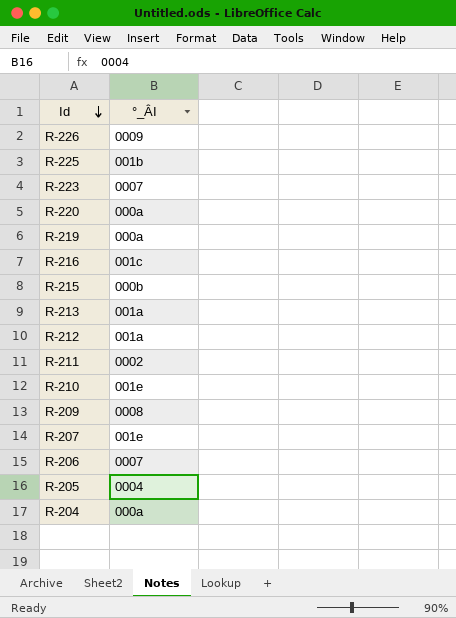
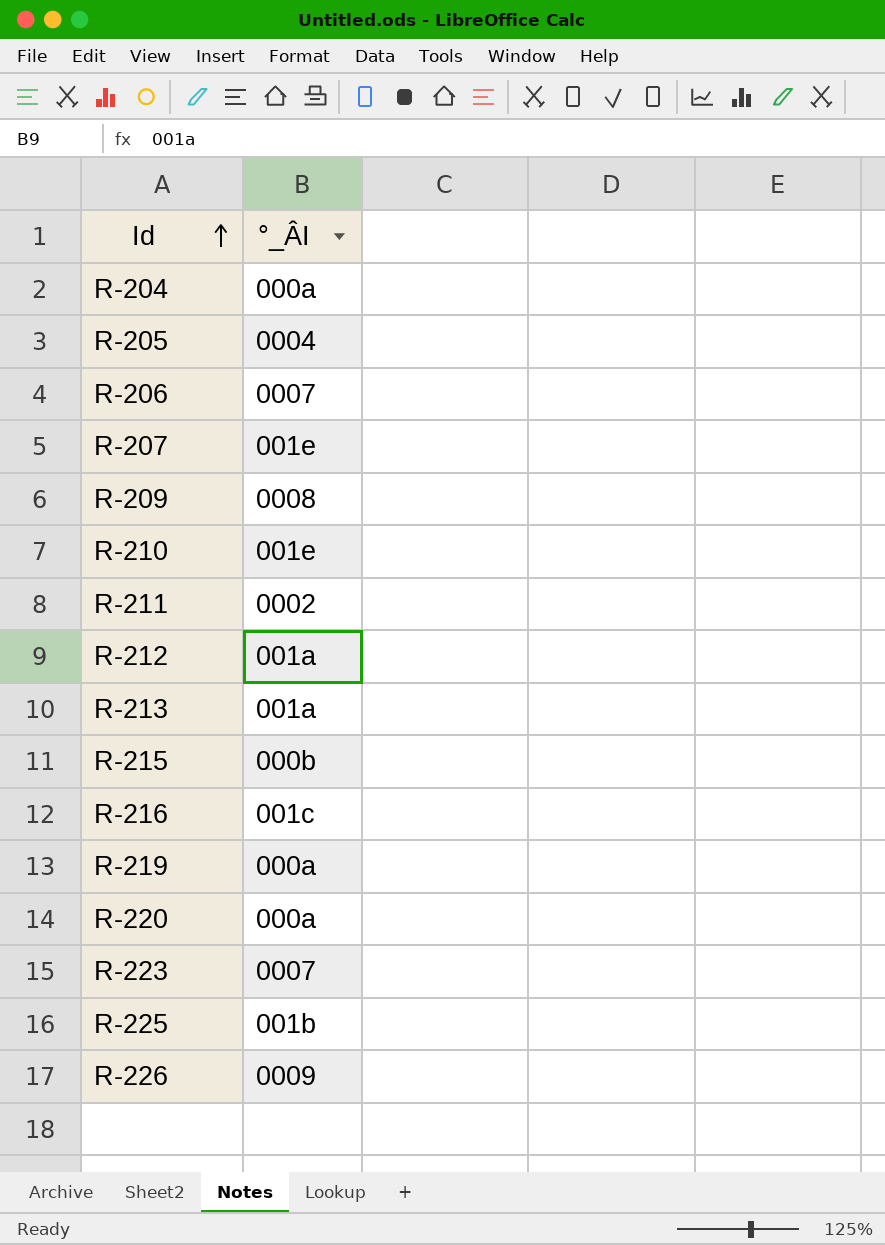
row order: Id descending -> Id ascending

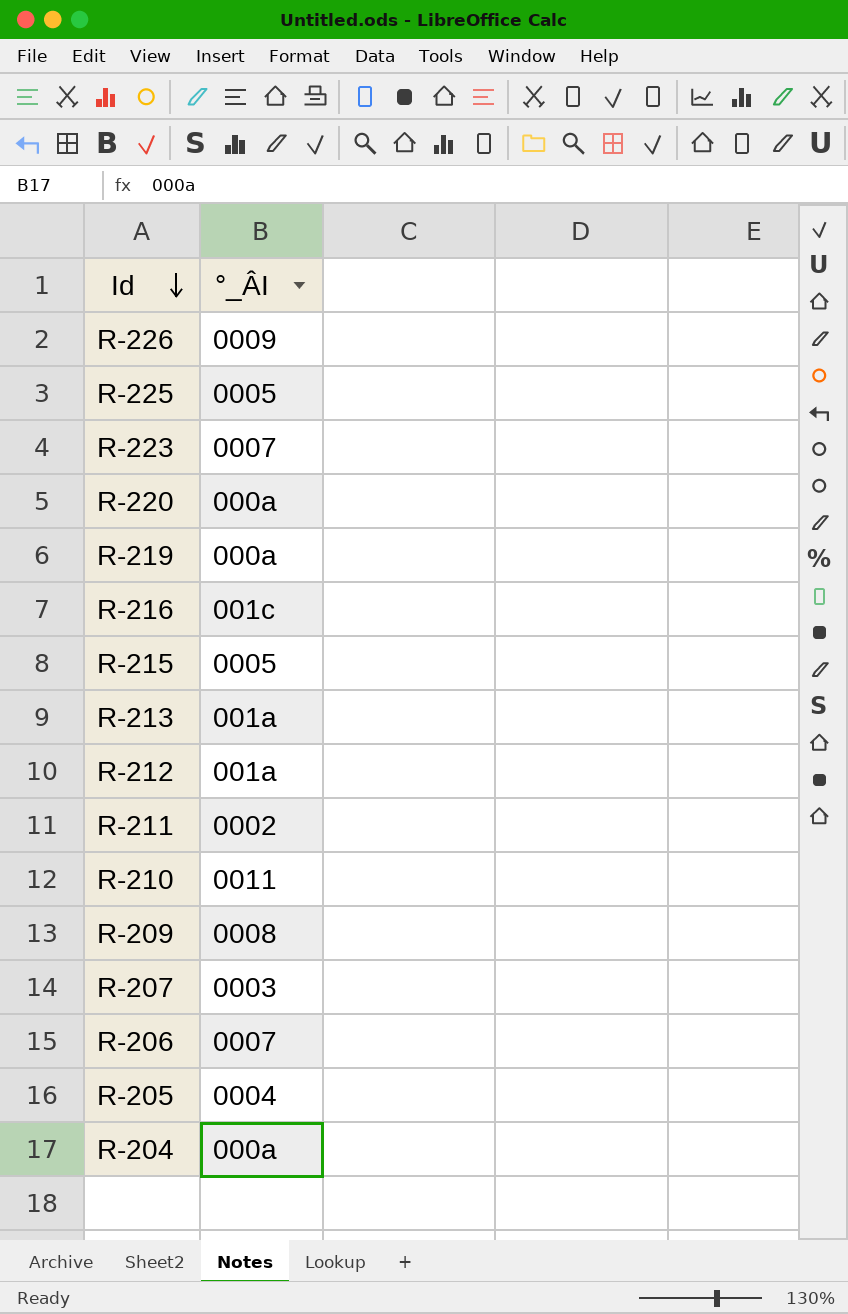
row order: Id ascending -> Id descending
R-225 | °_ÂI: 001b -> 0005
R-215 | °_ÂI: 000b -> 0005
R-210 | °_ÂI: 001e -> 0011
R-207 | °_ÂI: 001e -> 0003

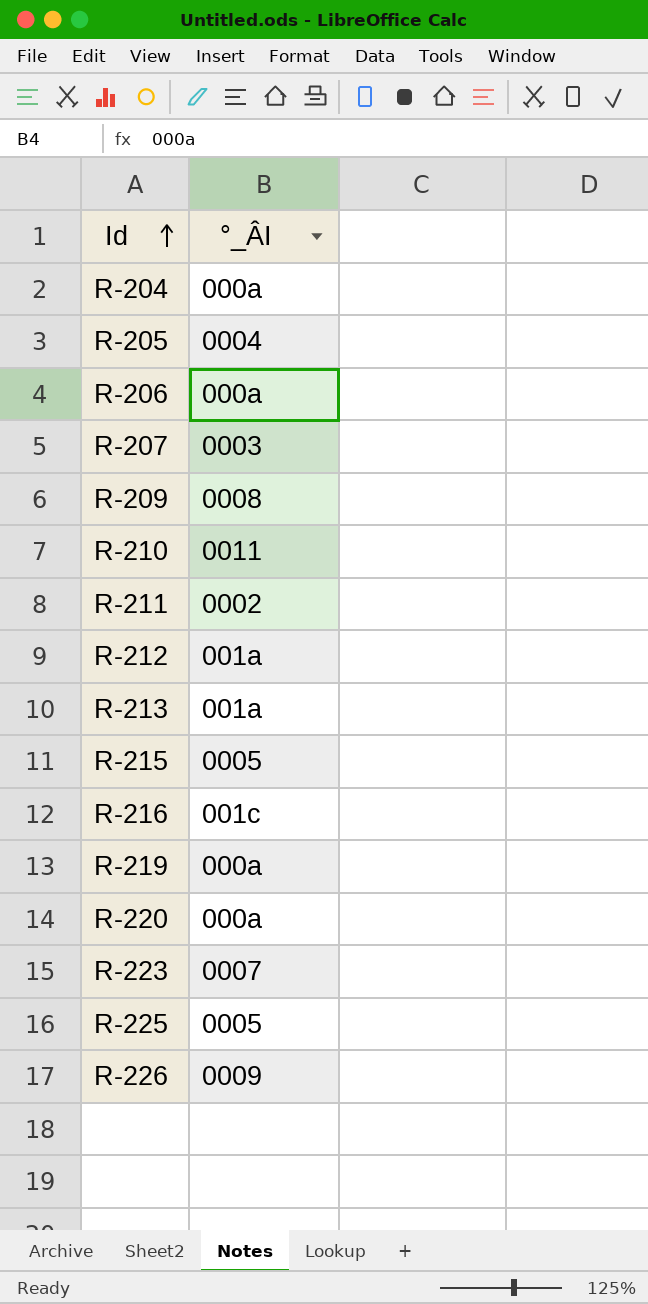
row order: Id descending -> Id ascending
R-206 | °_ÂI: 0007 -> 000a

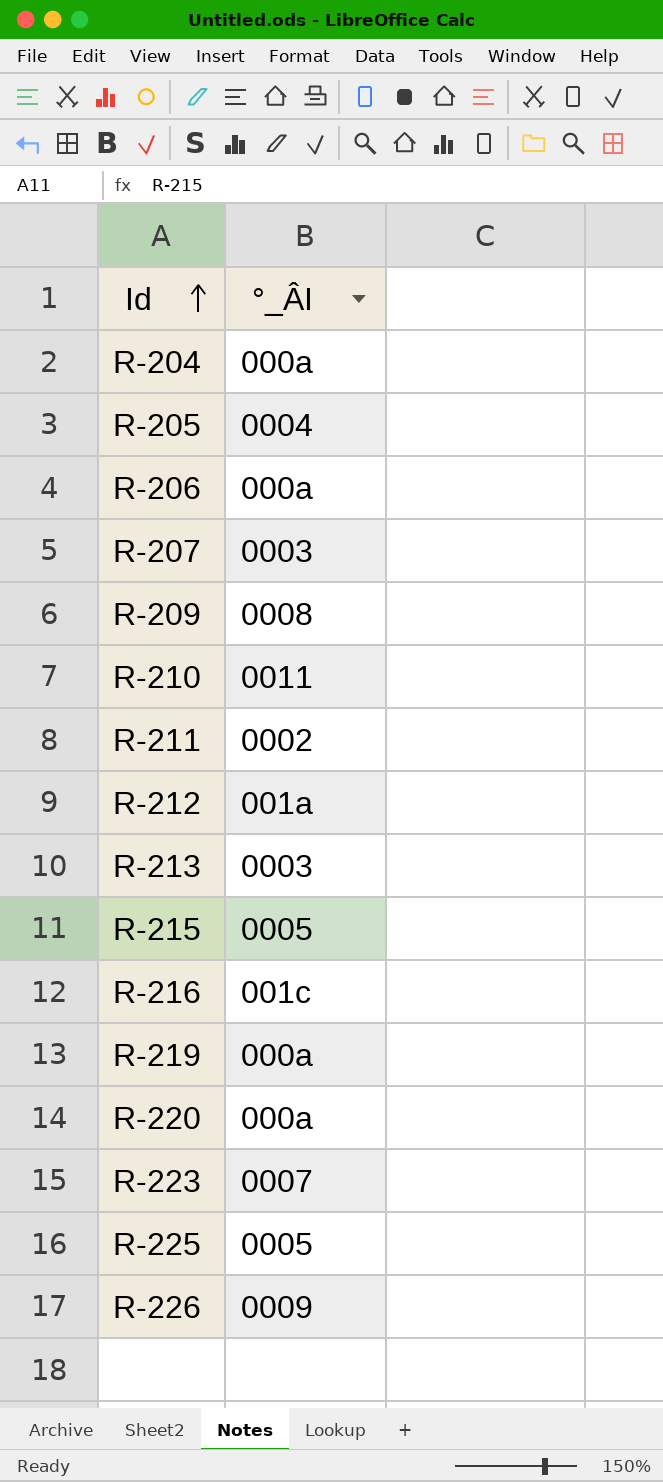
R-213 | °_ÂI: 001a -> 0003

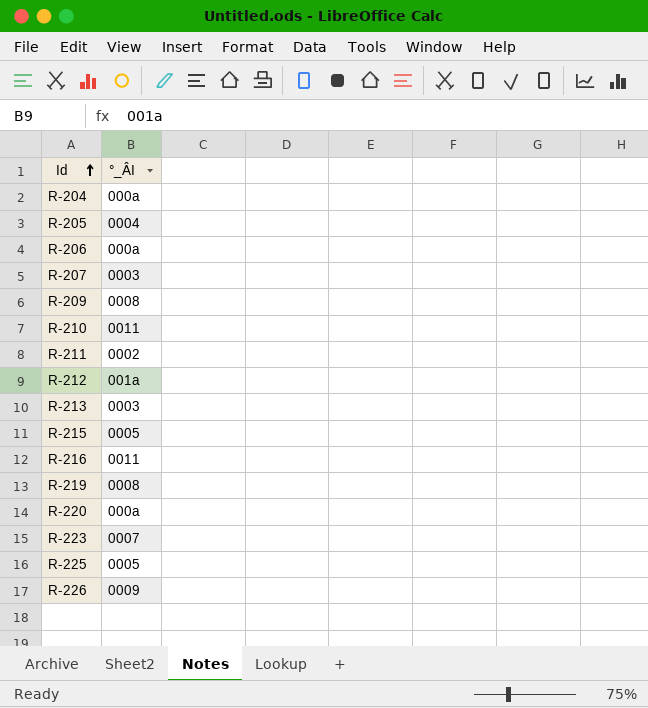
R-216 | °_ÂI: 001c -> 0011
R-219 | °_ÂI: 000a -> 0008

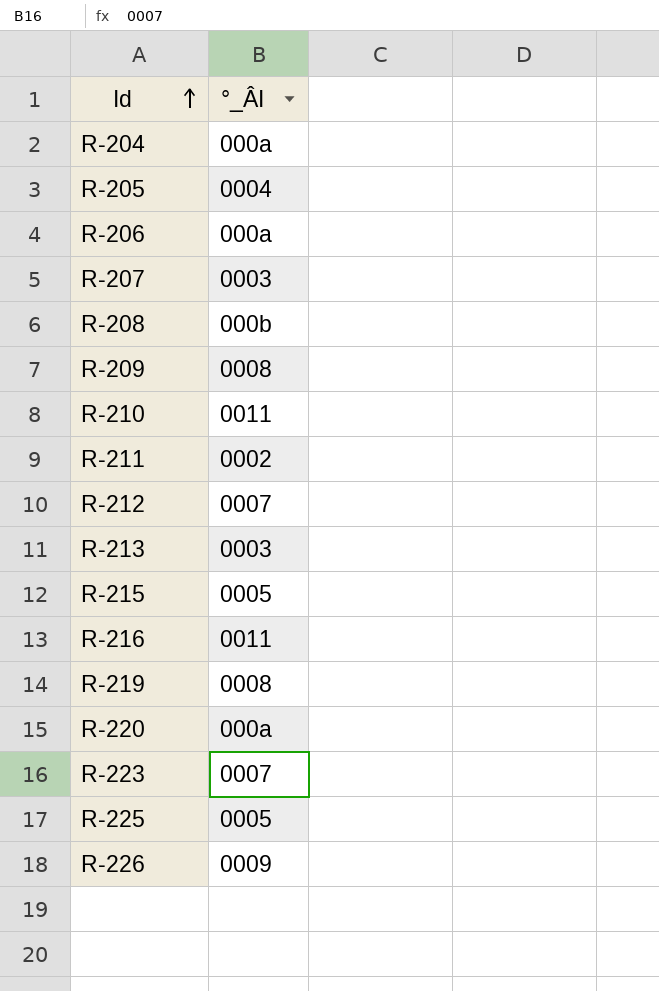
row R-208: none -> 000b
R-212 | °_ÂI: 001a -> 0007

